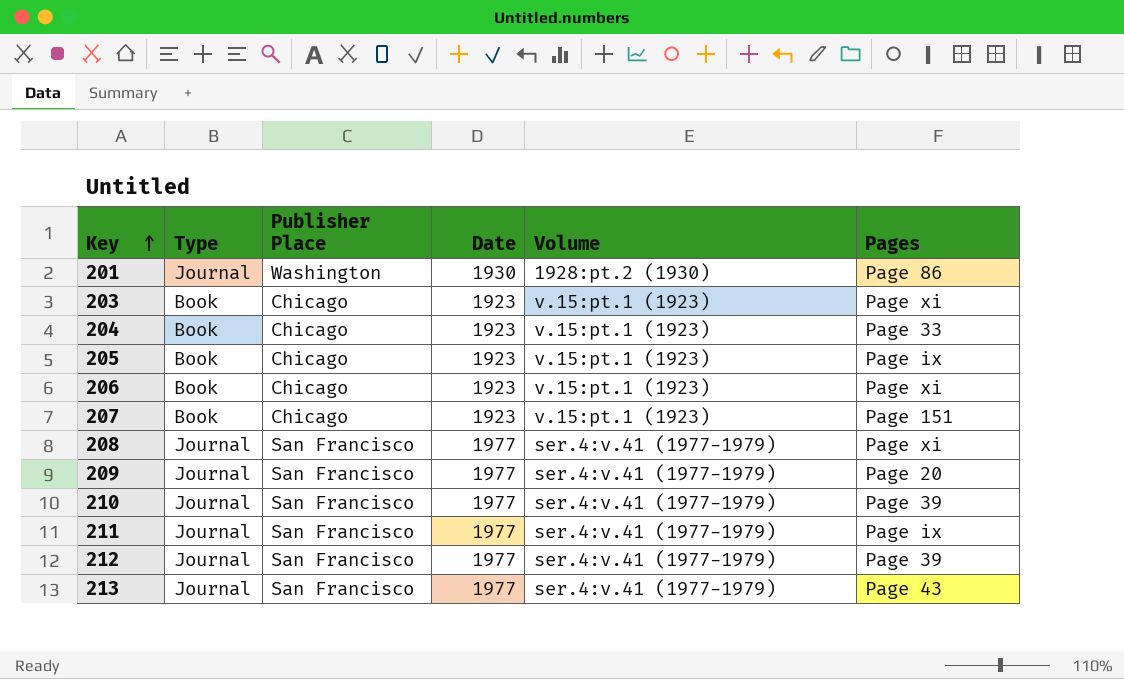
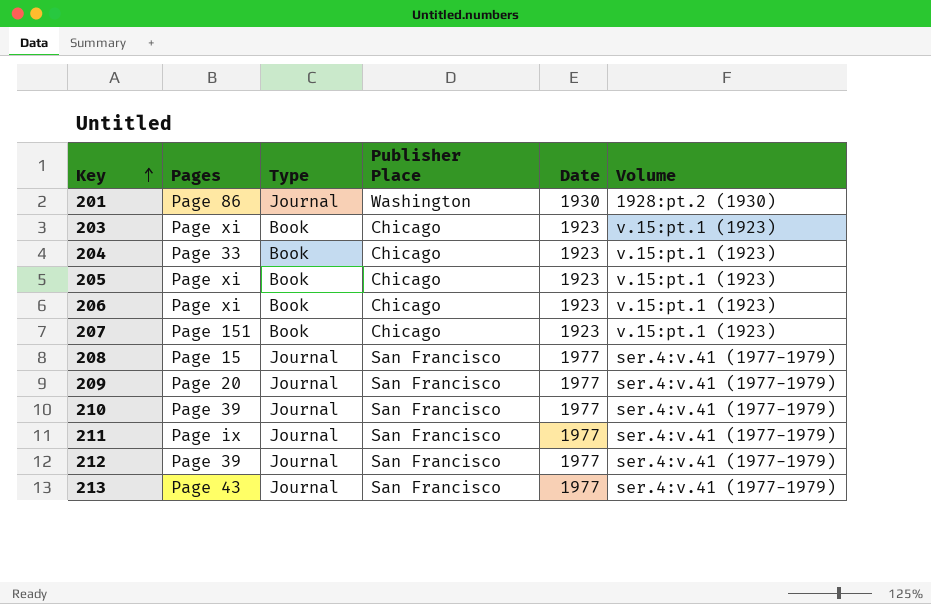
column Pages | position: 6 -> 2
205 | Pages: Page ix -> Page xi
208 | Pages: Page xi -> Page 15

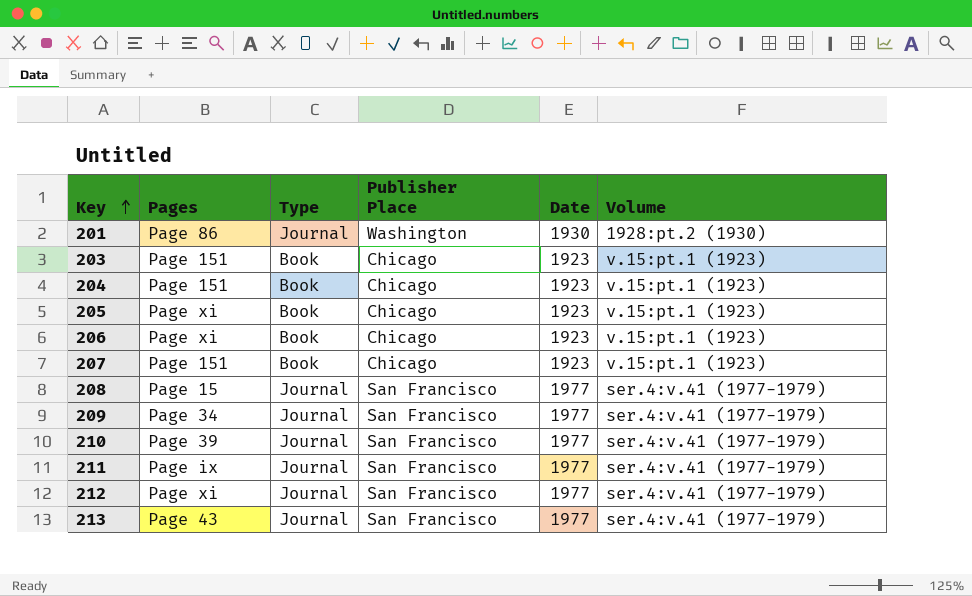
203 | Pages: Page xi -> Page 151
204 | Pages: Page 33 -> Page 151
209 | Pages: Page 20 -> Page 34
212 | Pages: Page 39 -> Page xi

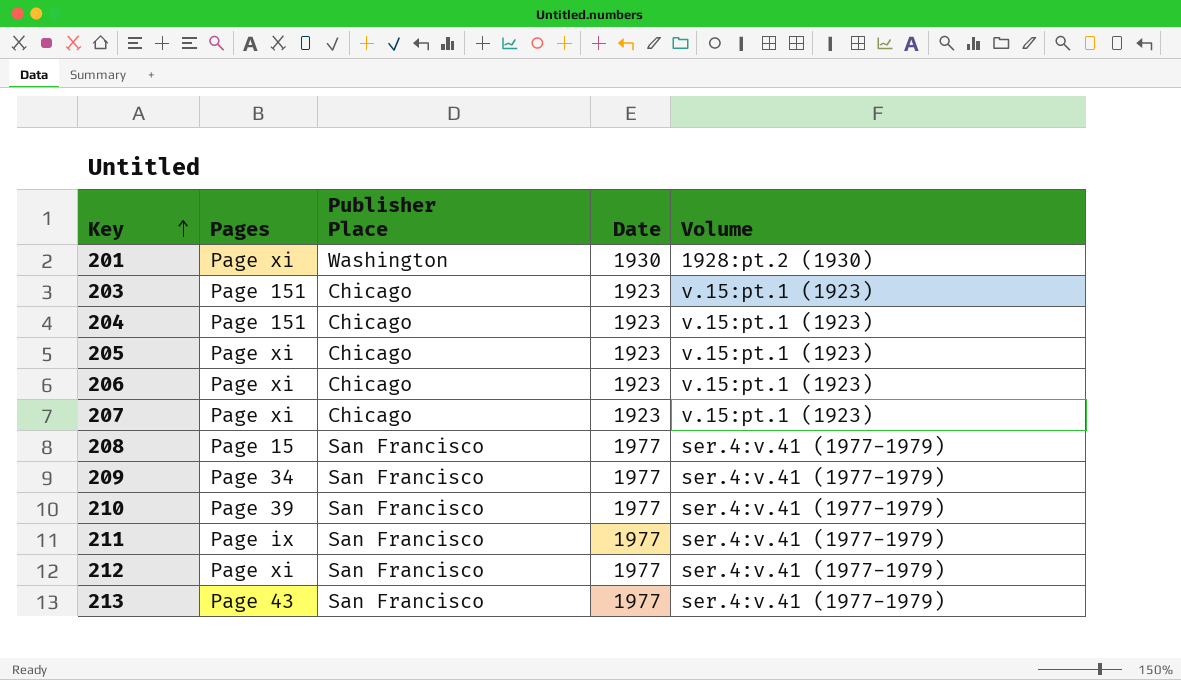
column Type | position: 3 -> none
201 | Pages: Page 86 -> Page xi
207 | Pages: Page 151 -> Page xi

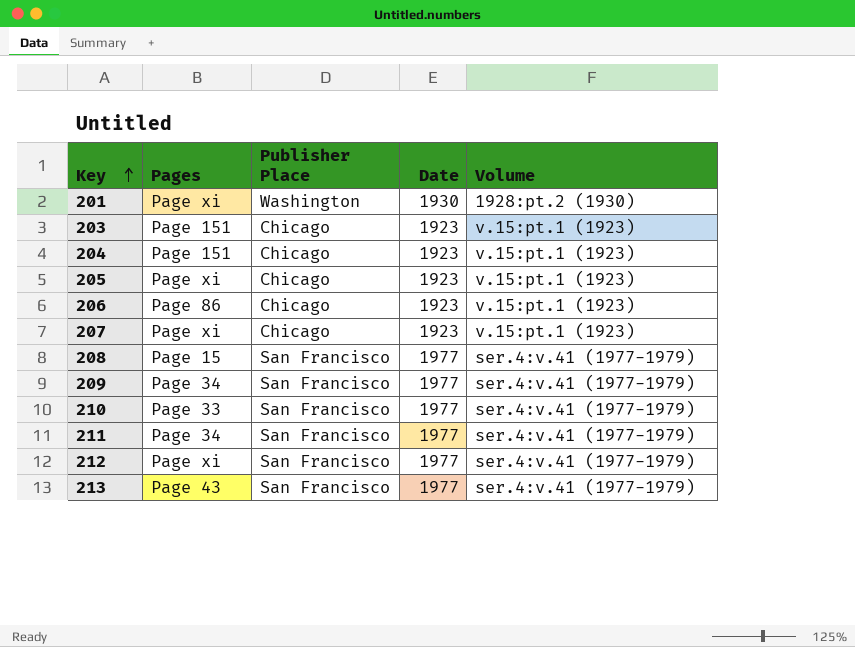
206 | Pages: Page xi -> Page 86
210 | Pages: Page 39 -> Page 33
211 | Pages: Page ix -> Page 34

